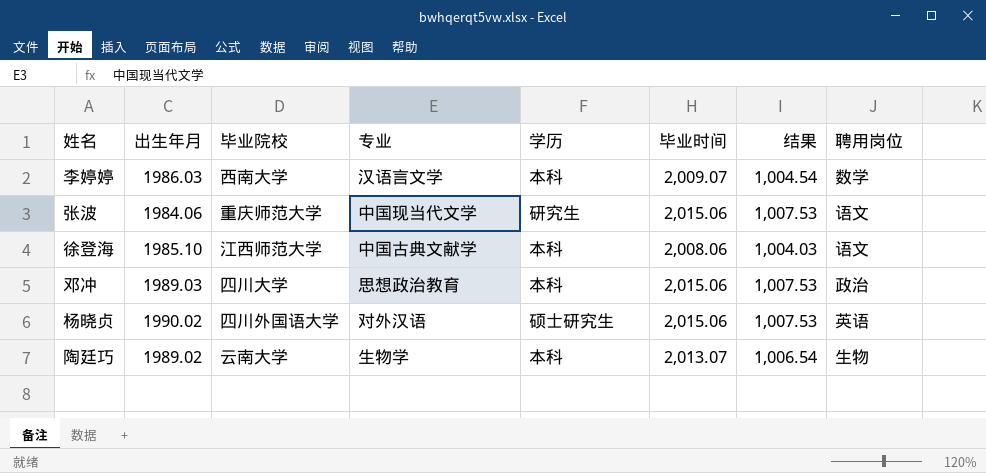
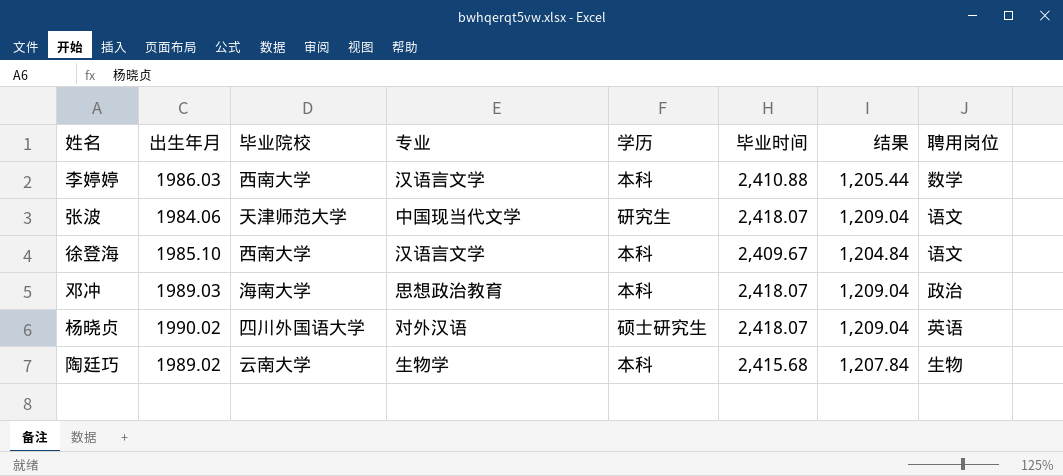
李婷婷 | 毕业时间: 2,009.07 -> 2,410.88
李婷婷 | 结果: 1,004.54 -> 1,205.44
张波 | 毕业院校: 重庆师范大学 -> 天津师范大学
张波 | 毕业时间: 2,015.06 -> 2,418.07
张波 | 结果: 1,007.53 -> 1,209.04
徐登海 | 毕业院校: 江西师范大学 -> 西南大学
徐登海 | 专业: 中国古典文献学 -> 汉语言文学
徐登海 | 毕业时间: 2,008.06 -> 2,409.67
徐登海 | 结果: 1,004.03 -> 1,204.84
邓冲 | 毕业院校: 四川大学 -> 海南大学
邓冲 | 毕业时间: 2,015.06 -> 2,418.07
邓冲 | 结果: 1,007.53 -> 1,209.04
杨晓贞 | 毕业时间: 2,015.06 -> 2,418.07
杨晓贞 | 结果: 1,007.53 -> 1,209.04
陶廷巧 | 毕业时间: 2,013.07 -> 2,415.68
陶廷巧 | 结果: 1,006.54 -> 1,207.84

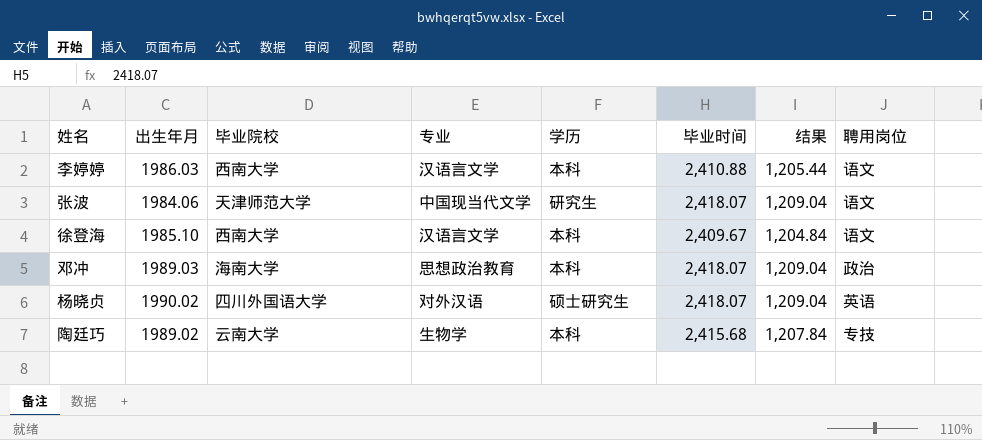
李婷婷 | 聘用岗位: 数学 -> 语文
陶廷巧 | 聘用岗位: 生物 -> 专技

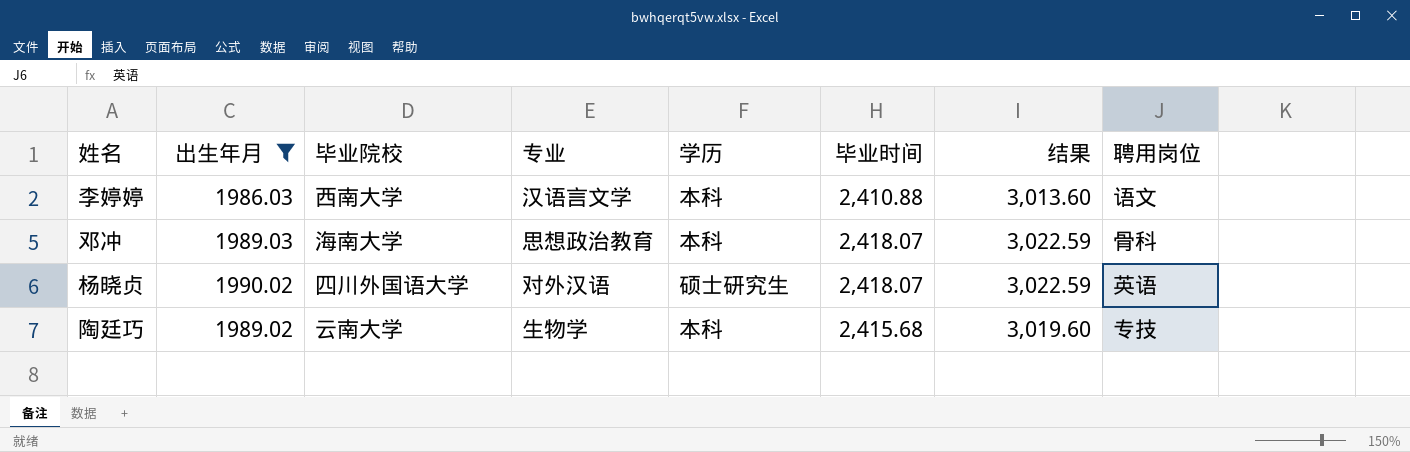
filter: none -> 出生年月 >= 1986.03
column 结果 | formula: [毕业时间] * 0.5 -> [毕业时间] * 1.25
邓冲 | 聘用岗位: 政治 -> 骨科

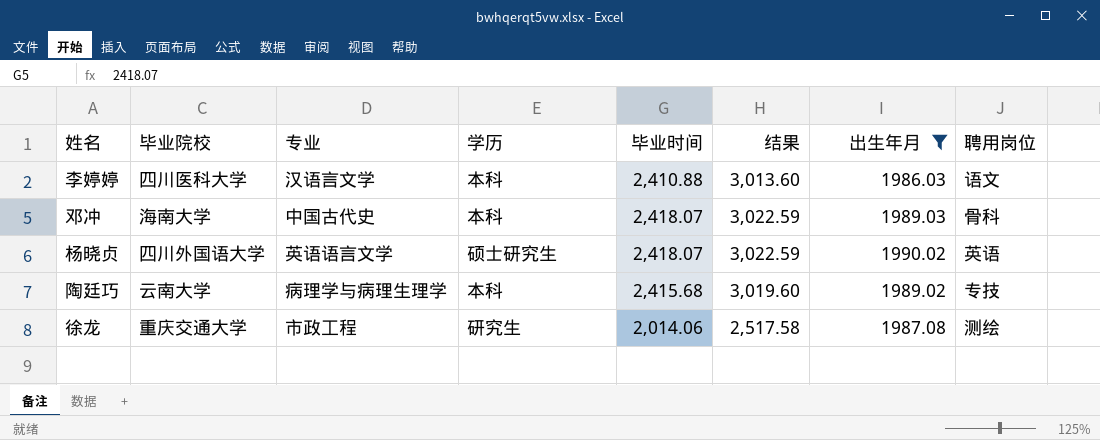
column 出生年月 | position: 2 -> 7
李婷婷 | 毕业院校: 西南大学 -> 四川医科大学
邓冲 | 专业: 思想政治教育 -> 中国古代史
杨晓贞 | 专业: 对外汉语 -> 英语语言文学
陶廷巧 | 专业: 生物学 -> 病理学与病理生理学
row 徐龙: none -> 重庆交通大学 | 市政工程 | 研究生 | 2,014.06 | 2,517.58 | 1987.08 | 测绘

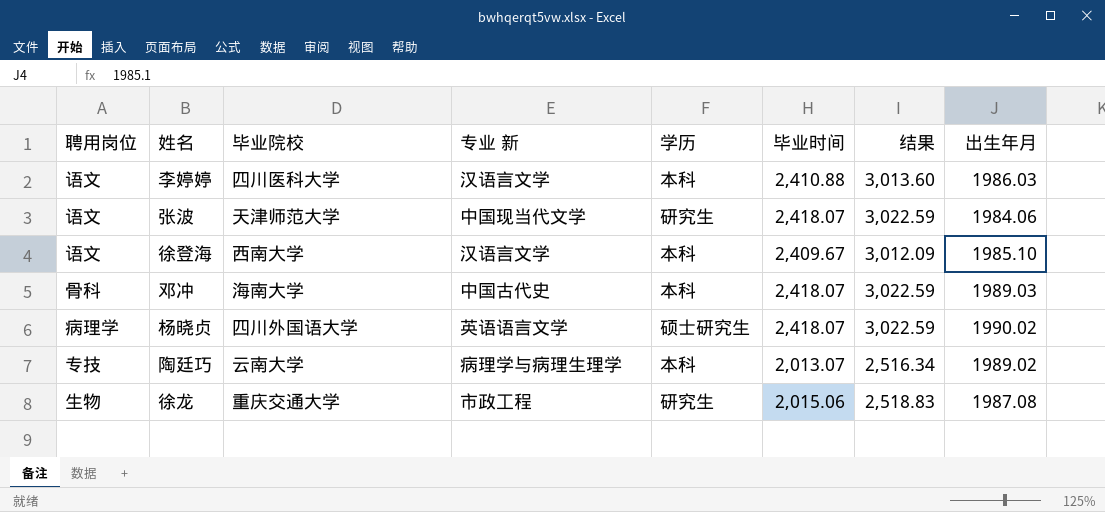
filter: 出生年月 >= 1986.03 -> none
column 聘用岗位 | position: 8 -> 1
column name: 专业 -> 专业 新
杨晓贞 | 聘用岗位: 英语 -> 病理学
陶廷巧 | 毕业时间: 2,415.68 -> 2,013.07
陶廷巧 | 结果: 3,019.60 -> 2,516.34
徐龙 | 聘用岗位: 测绘 -> 生物
徐龙 | 毕业时间: 2,014.06 -> 2,015.06
徐龙 | 结果: 2,517.58 -> 2,518.83

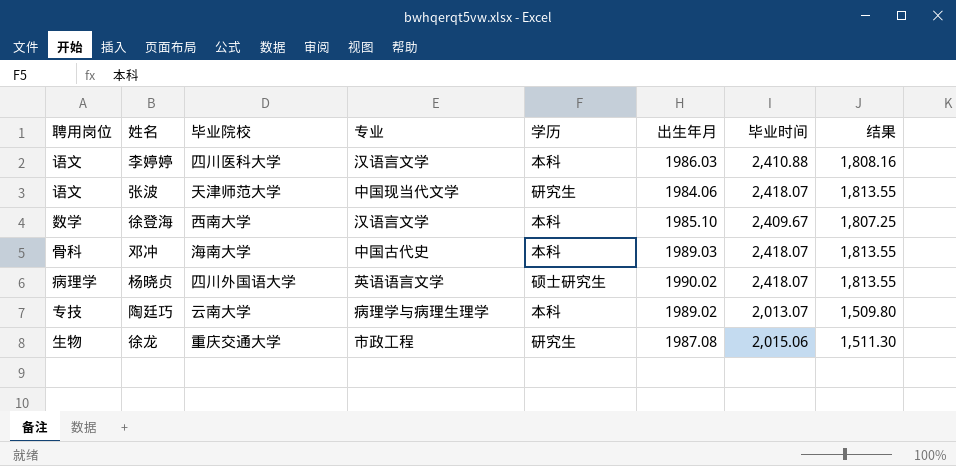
column name: 专业 新 -> 专业
column 出生年月 | position: 8 -> 6
column 结果 | formula: [毕业时间] * 1.25 -> [毕业时间] * 0.75
徐登海 | 聘用岗位: 语文 -> 数学

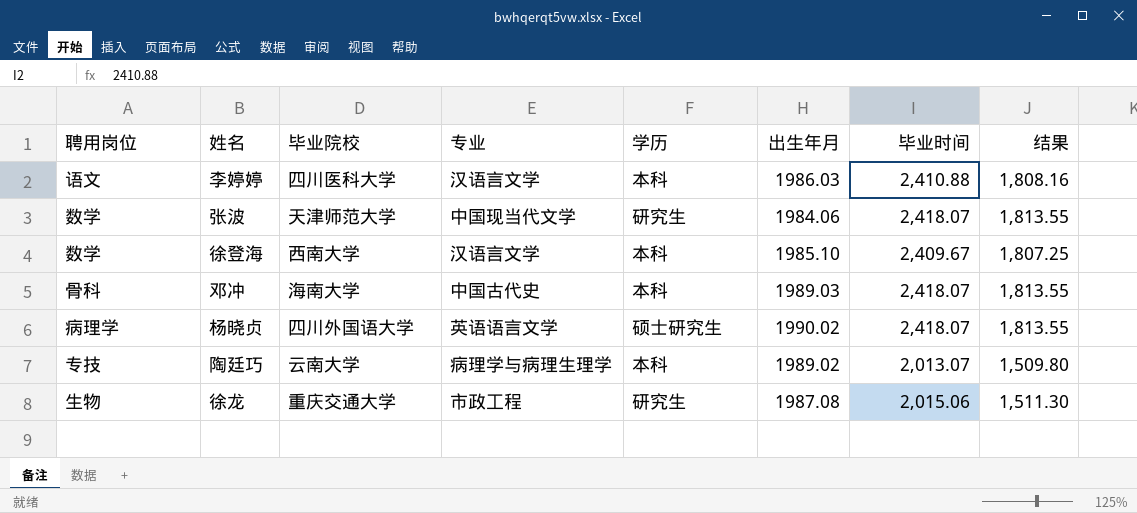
张波 | 聘用岗位: 语文 -> 数学

